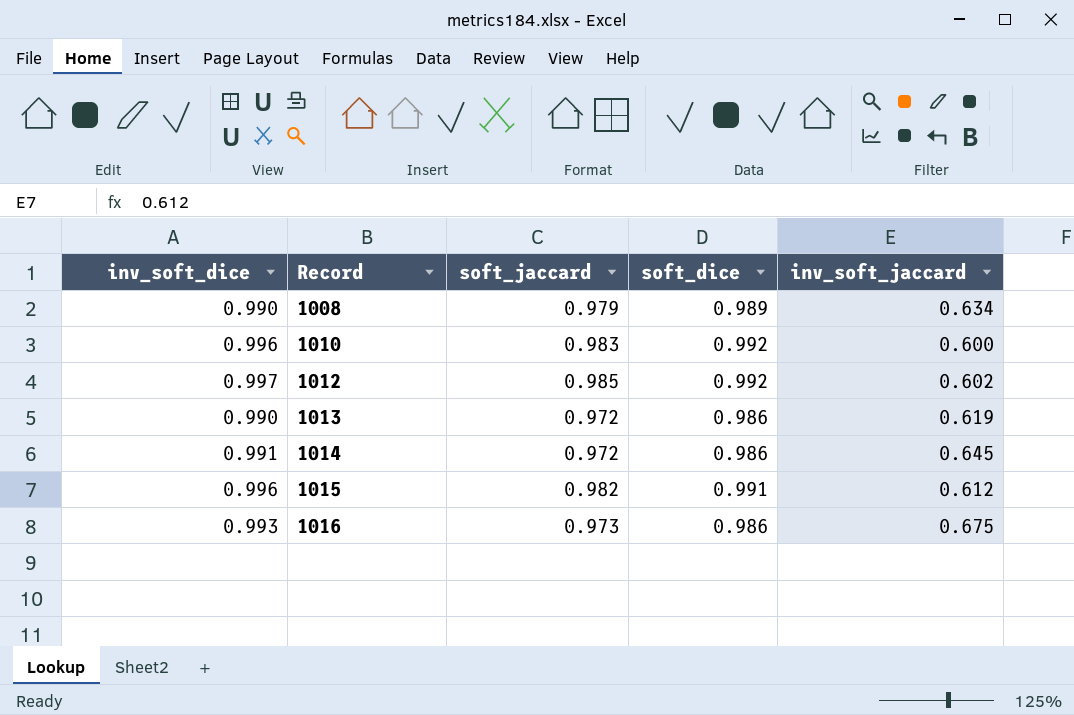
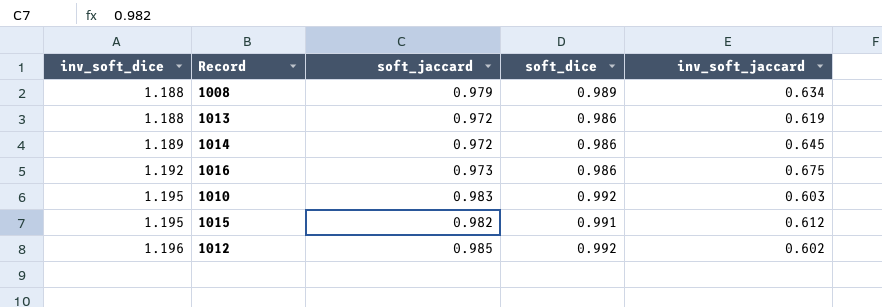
row order: Record ascending -> inv_soft_dice ascending
1008 | inv_soft_dice: 0.990 -> 1.188
1013 | inv_soft_dice: 0.990 -> 1.188
1014 | inv_soft_dice: 0.991 -> 1.189
1016 | inv_soft_dice: 0.993 -> 1.192
1010 | inv_soft_dice: 0.996 -> 1.195
1010 | inv_soft_jaccard: 0.600 -> 0.603
1015 | inv_soft_dice: 0.996 -> 1.195
1012 | inv_soft_dice: 0.997 -> 1.196

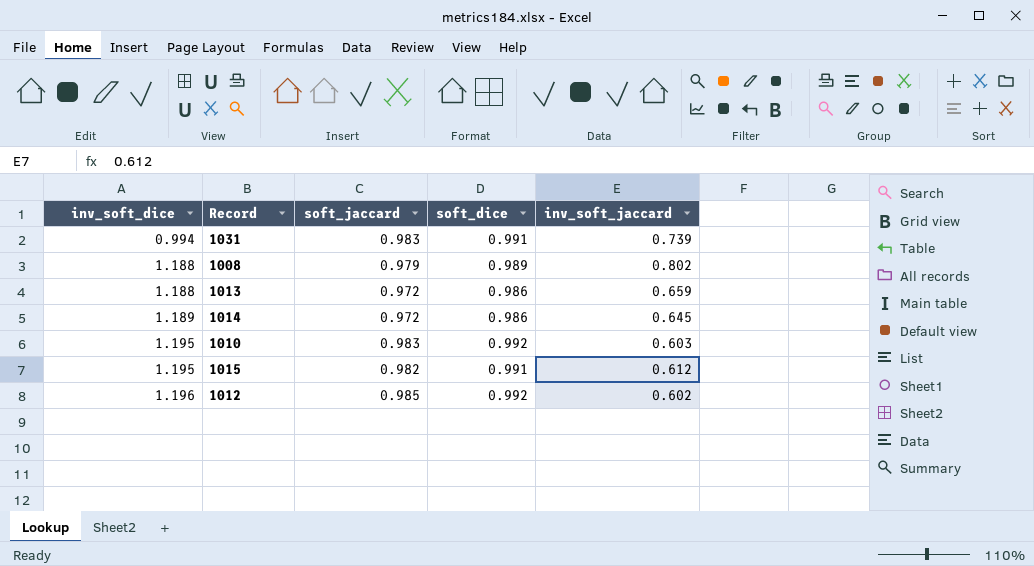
row 1016: 1.192 | 0.973 | 0.986 | 0.675 -> none
row 1031: none -> 0.994 | 0.983 | 0.991 | 0.739
1008 | inv_soft_jaccard: 0.634 -> 0.802
1013 | inv_soft_jaccard: 0.619 -> 0.659

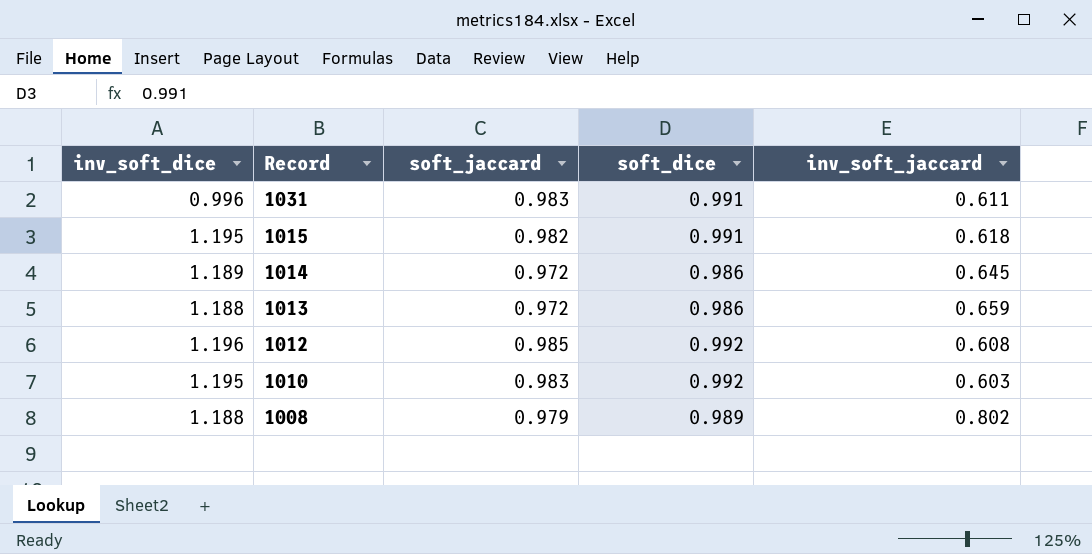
row order: inv_soft_dice ascending -> Record descending
1031 | inv_soft_dice: 0.994 -> 0.996
1031 | inv_soft_jaccard: 0.739 -> 0.611
1015 | inv_soft_jaccard: 0.612 -> 0.618
1012 | inv_soft_jaccard: 0.602 -> 0.608

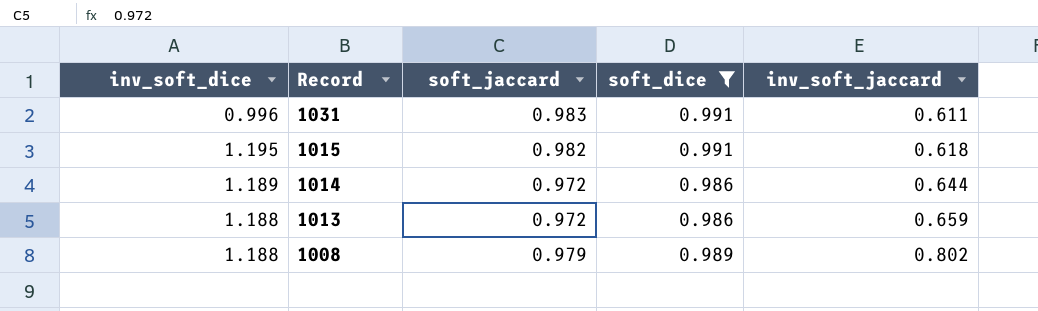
filter: none -> soft_dice != 0.992
1014 | inv_soft_jaccard: 0.645 -> 0.644

